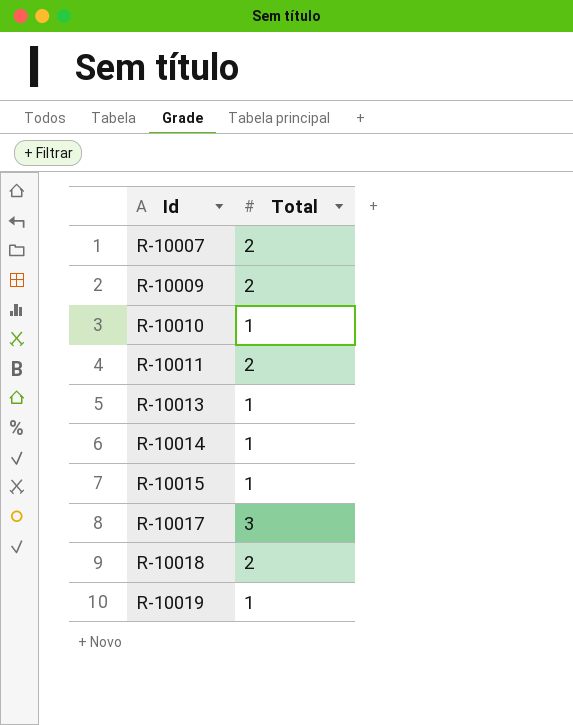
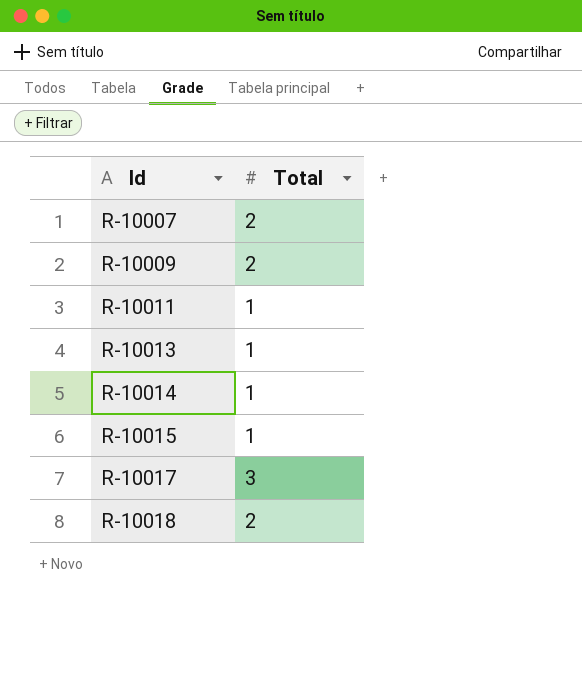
row R-10010: 1 -> none
row R-10019: 1 -> none
R-10011 | Total: 2 -> 1

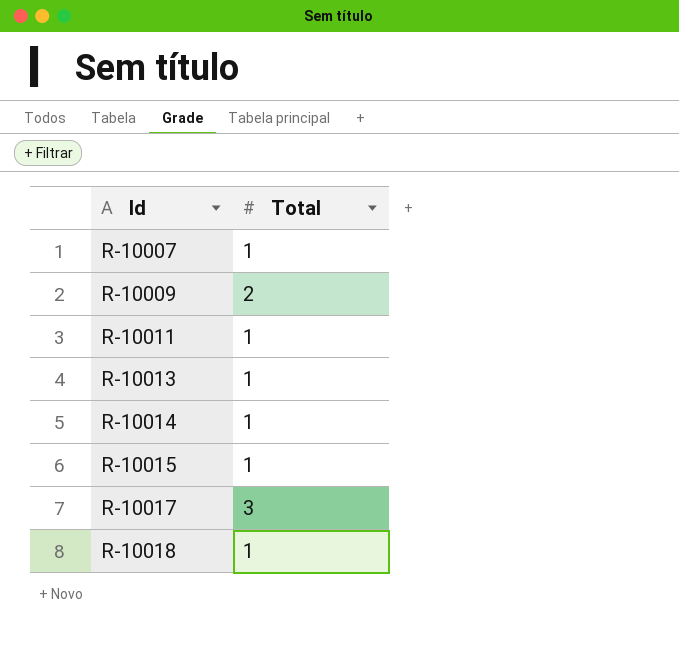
R-10007 | Total: 2 -> 1
R-10018 | Total: 2 -> 1

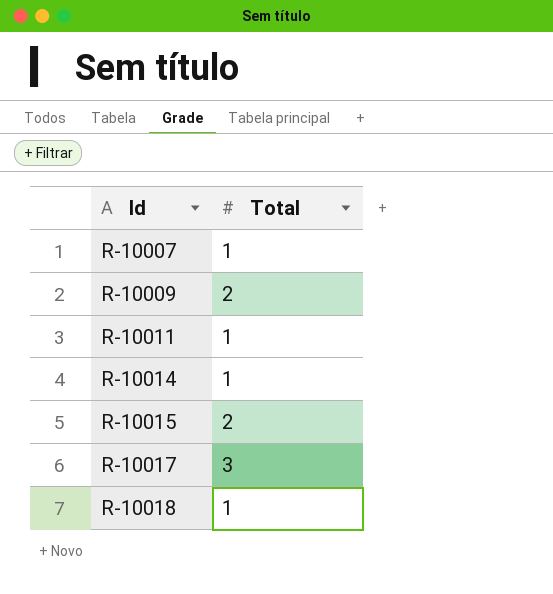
row R-10013: 1 -> none
R-10015 | Total: 1 -> 2

